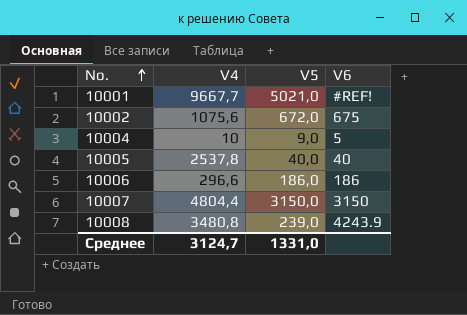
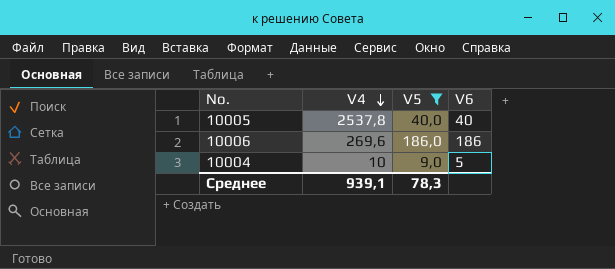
filter: none -> V5 <= 186,0
row order: No. ascending -> V4 descending
10006 | V4: 296,6 -> 269,6
Среднее | V4: 3124,7 -> 939,1
Среднее | V5: 1331,0 -> 78,3

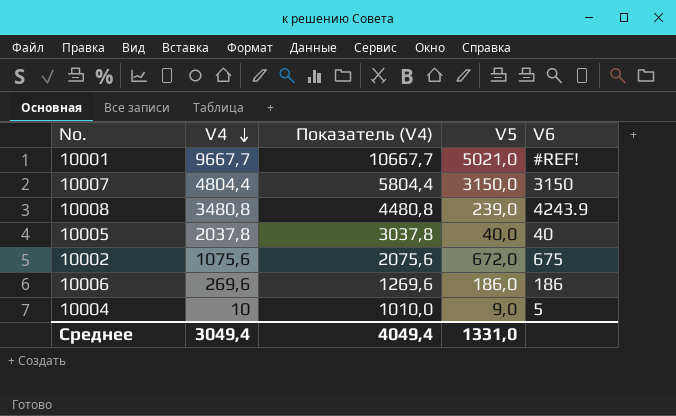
filter: V5 <= 186,0 -> none
column Показатель (V4) | formula: none -> [V4] + 1000
10005 | V4: 2537,8 -> 2037,8
Среднее | V4: 939,1 -> 3049,4
Среднее | V5: 78,3 -> 1331,0

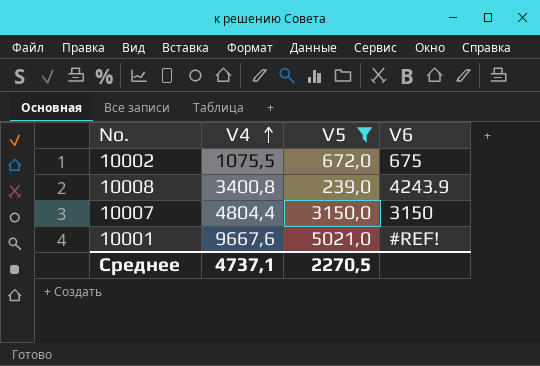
filter: none -> V5 >= 239,0
row order: V4 descending -> V4 ascending
column Показатель (V4) | formula: [V4] + 1000 -> none
10002 | V4: 1075,6 -> 1075,5
10008 | V4: 3480,8 -> 3400,8
10001 | V4: 9667,7 -> 9667,6
Среднее | V4: 3049,4 -> 4737,1
Среднее | V5: 1331,0 -> 2270,5

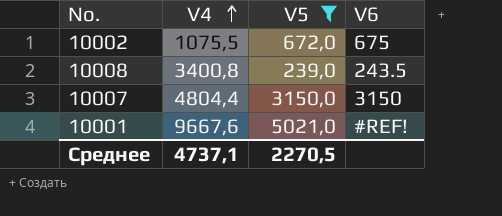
10008 | V6: 4243.9 -> 243.5

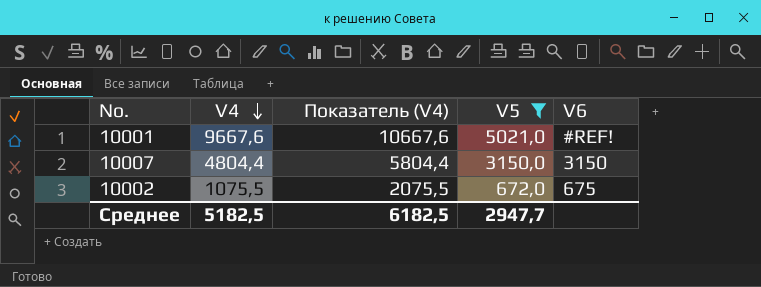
row order: V4 ascending -> V4 descending
column Показатель (V4) | formula: none -> [V4] + 1000
row 10008: 3400,8 | 239,0 | 243.5 -> none
Среднее | V4: 4737,1 -> 5182,5
Среднее | V5: 2270,5 -> 2947,7

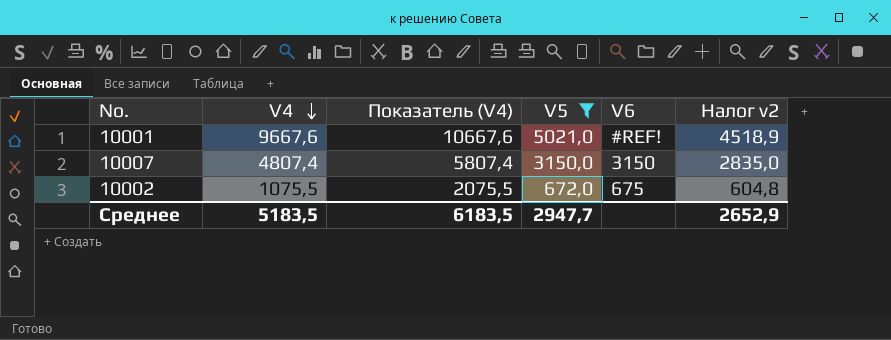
column Налог v2 | formula: none -> [V5] * 0,9
10007 | V4: 4804,4 -> 4807,4
10007 | Показатель (V4): 5804,4 -> 5807,4
Среднее | V4: 5182,5 -> 5183,5
Среднее | Показатель (V4): 6182,5 -> 6183,5

